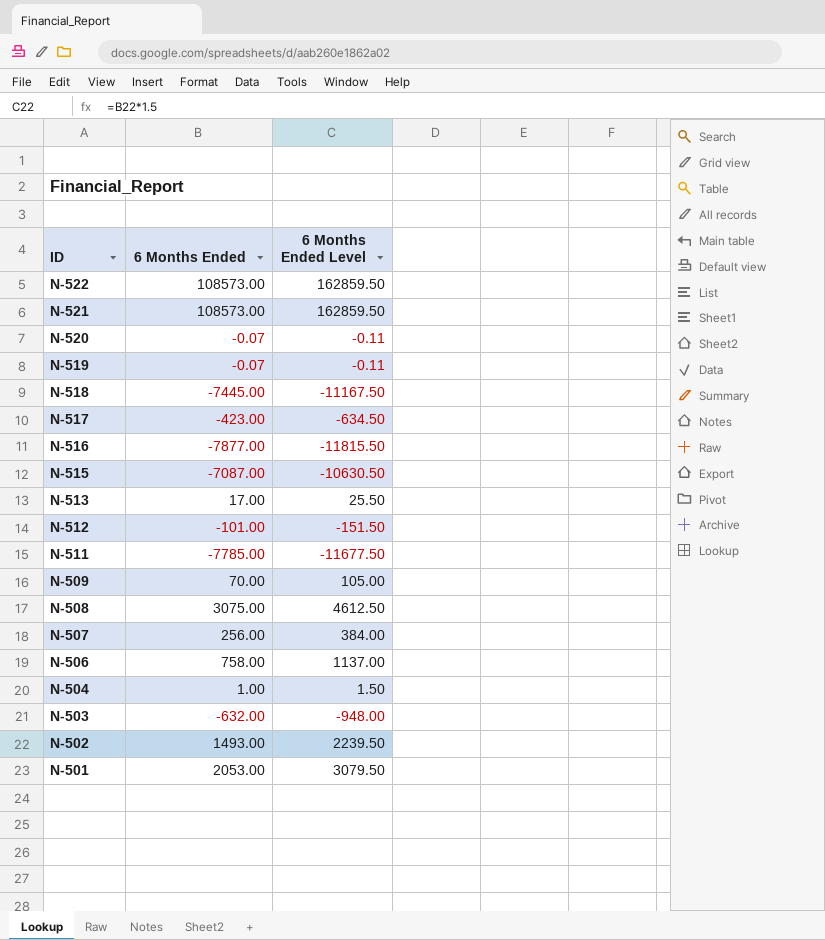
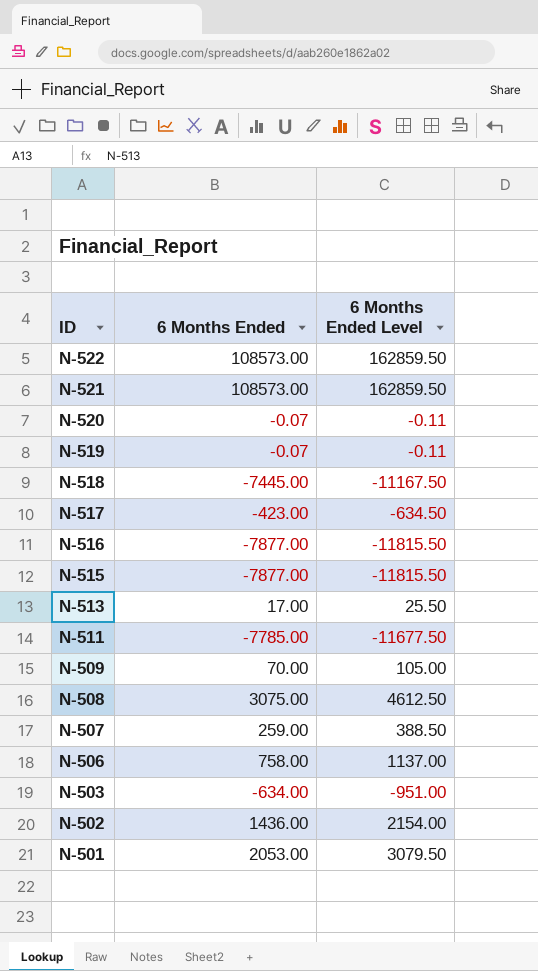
row N-512: -101.00 | -151.50 -> none
row N-504: 1.00 | 1.50 -> none
N-515 | 6 Months Ended: -7087.00 -> -7877.00
N-515 | 6 Months Ended Level: -10630.50 -> -11815.50
N-507 | 6 Months Ended: 256.00 -> 259.00
N-507 | 6 Months Ended Level: 384.00 -> 388.50
N-503 | 6 Months Ended: -632.00 -> -634.00
N-503 | 6 Months Ended Level: -948.00 -> -951.00
N-502 | 6 Months Ended: 1493.00 -> 1436.00
N-502 | 6 Months Ended Level: 2239.50 -> 2154.00

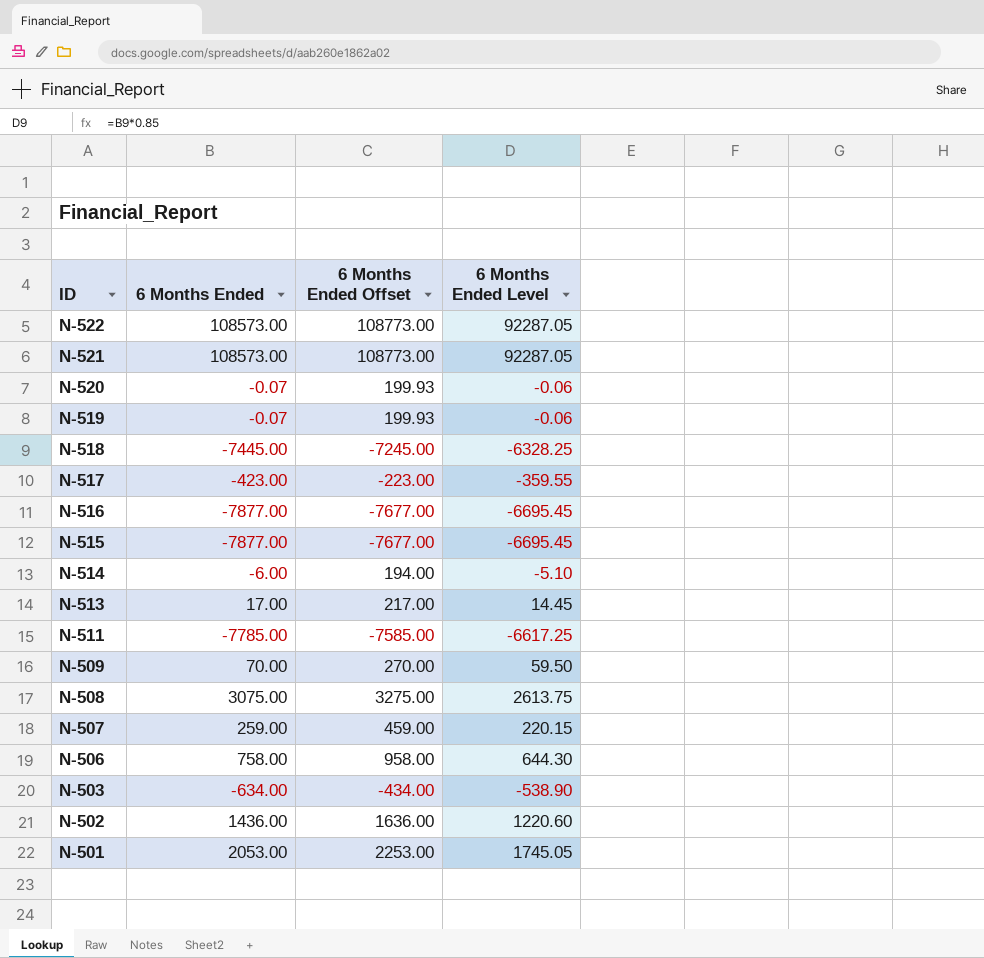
column 6 Months Ended Offset | formula: none -> [6 Months Ended] + 200
column 6 Months Ended Level | formula: [6 Months Ended] * 1.5 -> [6 Months Ended] * 0.85
row N-514: none -> -6.00 | 194.00 | -5.10

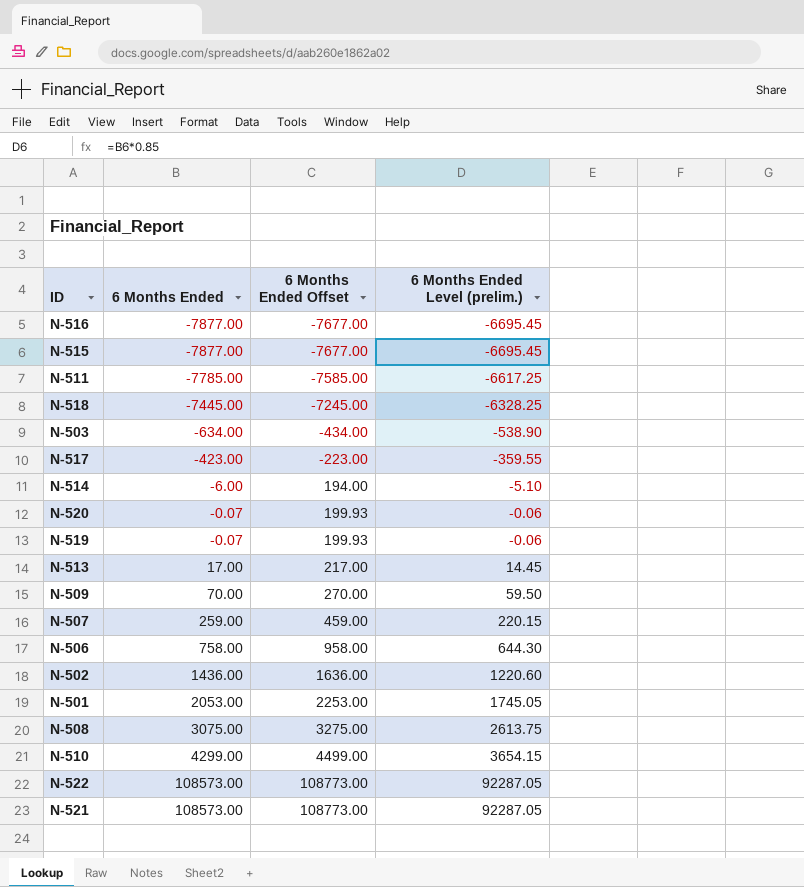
row order: ID descending -> 6 Months Ended ascending
column name: 6 Months Ended Level -> 6 Months Ended Level (prelim.)
row N-510: none -> 4299.00 | 4499.00 | 3654.15

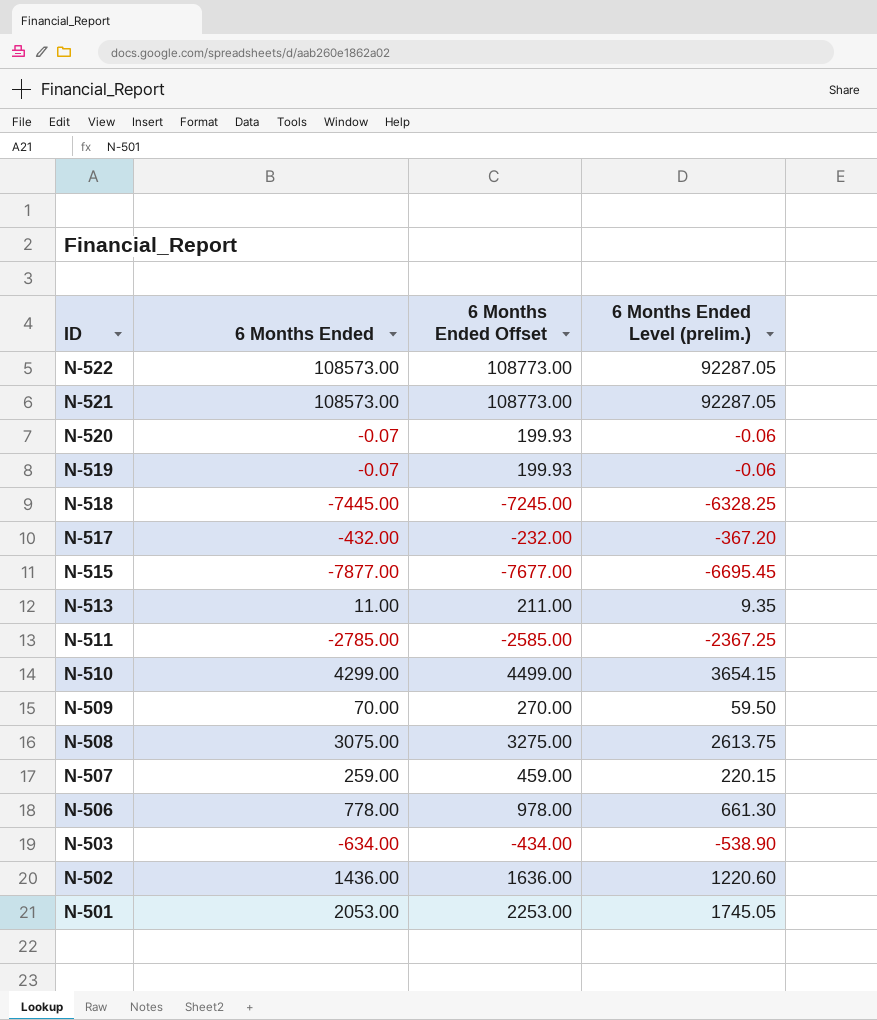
row order: 6 Months Ended ascending -> ID descending
row N-516: -7877.00 | -7677.00 | -6695.45 -> none
row N-514: -6.00 | 194.00 | -5.10 -> none
N-517 | 6 Months Ended: -423.00 -> -432.00
N-517 | 6 Months Ended Offset: -223.00 -> -232.00
N-517 | 6 Months Ended Level (prelim.): -359.55 -> -367.20
N-513 | 6 Months Ended: 17.00 -> 11.00
N-513 | 6 Months Ended Offset: 217.00 -> 211.00
N-513 | 6 Months Ended Level (prelim.): 14.45 -> 9.35
N-511 | 6 Months Ended: -7785.00 -> -2785.00
N-511 | 6 Months Ended Offset: -7585.00 -> -2585.00
N-511 | 6 Months Ended Level (prelim.): -6617.25 -> -2367.25
N-506 | 6 Months Ended: 758.00 -> 778.00
N-506 | 6 Months Ended Offset: 958.00 -> 978.00
N-506 | 6 Months Ended Level (prelim.): 644.30 -> 661.30

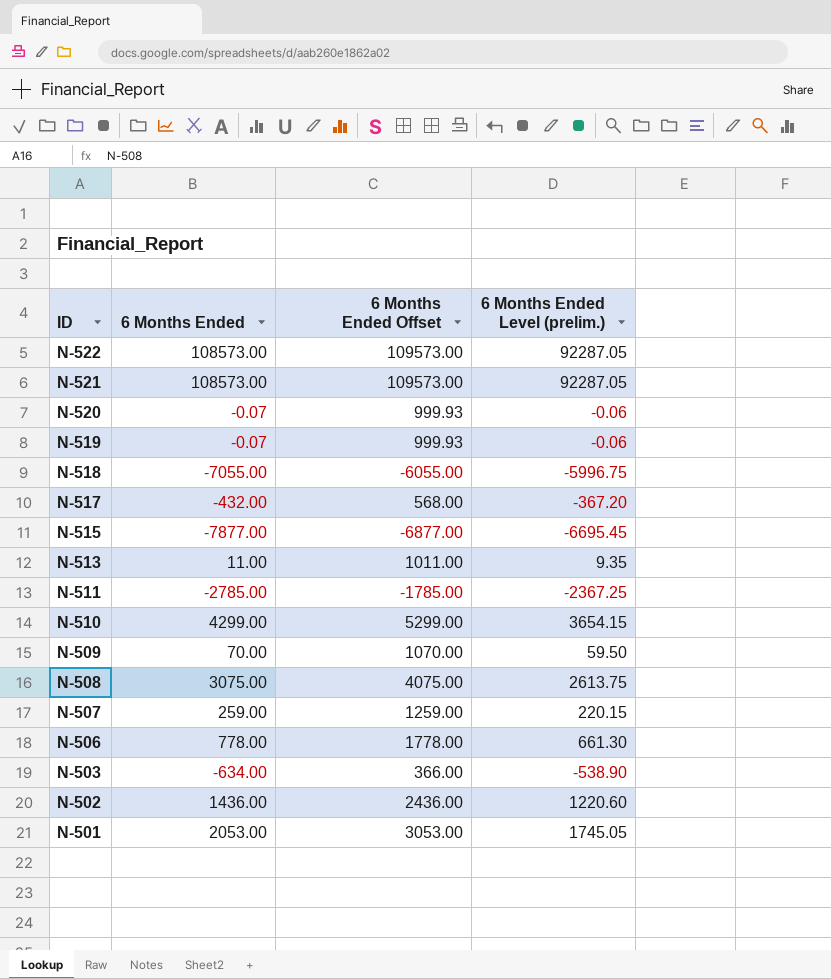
column 6 Months Ended Offset | formula: [6 Months Ended] + 200 -> [6 Months Ended] + 1000
N-518 | 6 Months Ended: -7445.00 -> -7055.00
N-518 | 6 Months Ended Level (prelim.): -6328.25 -> -5996.75

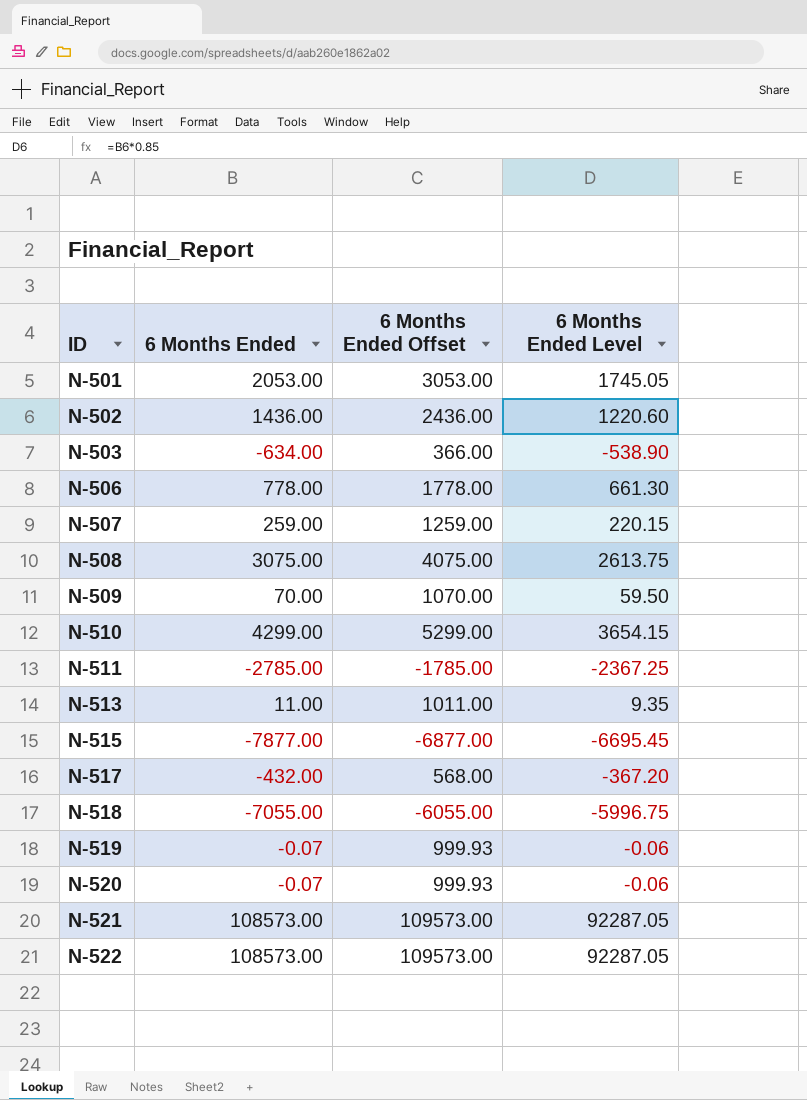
row order: ID descending -> ID ascending
column name: 6 Months Ended Level (prelim.) -> 6 Months Ended Level

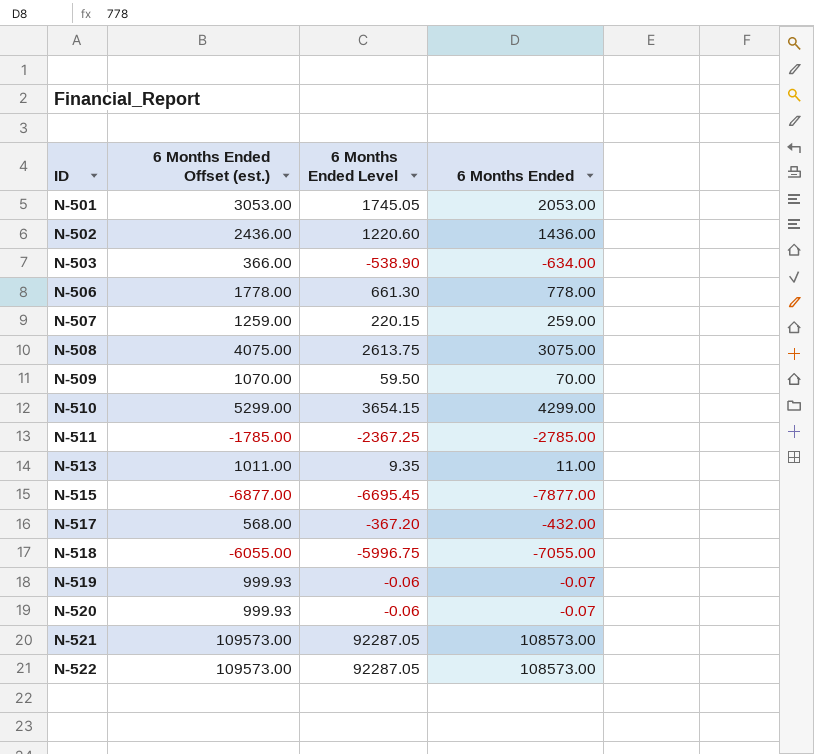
column name: 6 Months Ended Offset -> 6 Months Ended Offset (est.)
column 6 Months Ended | position: 2 -> 4

